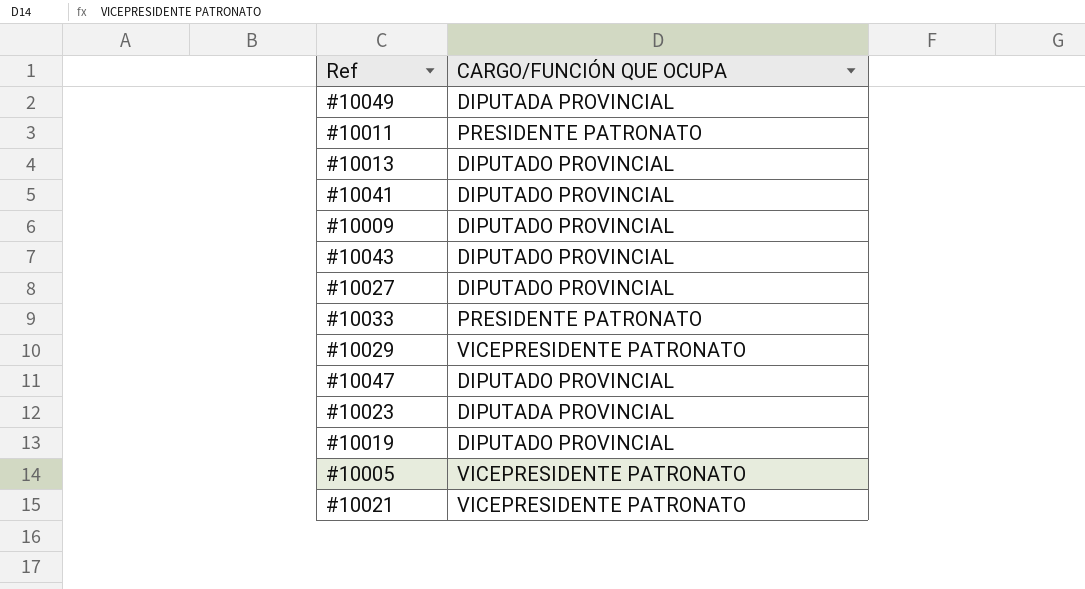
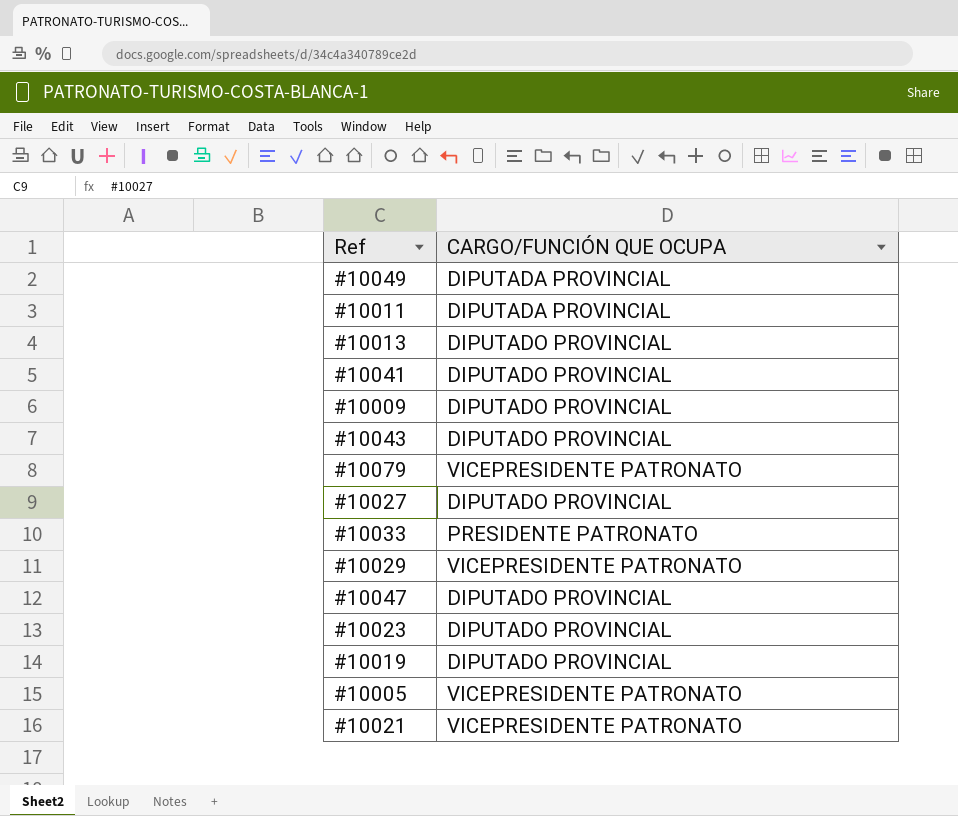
#10011 | CARGO/FUNCIÓN QUE OCUPA: PRESIDENTE PATRONATO -> DIPUTADA PROVINCIAL
row #10079: none -> VICEPRESIDENTE PATRONATO
#10023 | CARGO/FUNCIÓN QUE OCUPA: DIPUTADA PROVINCIAL -> DIPUTADO PROVINCIAL

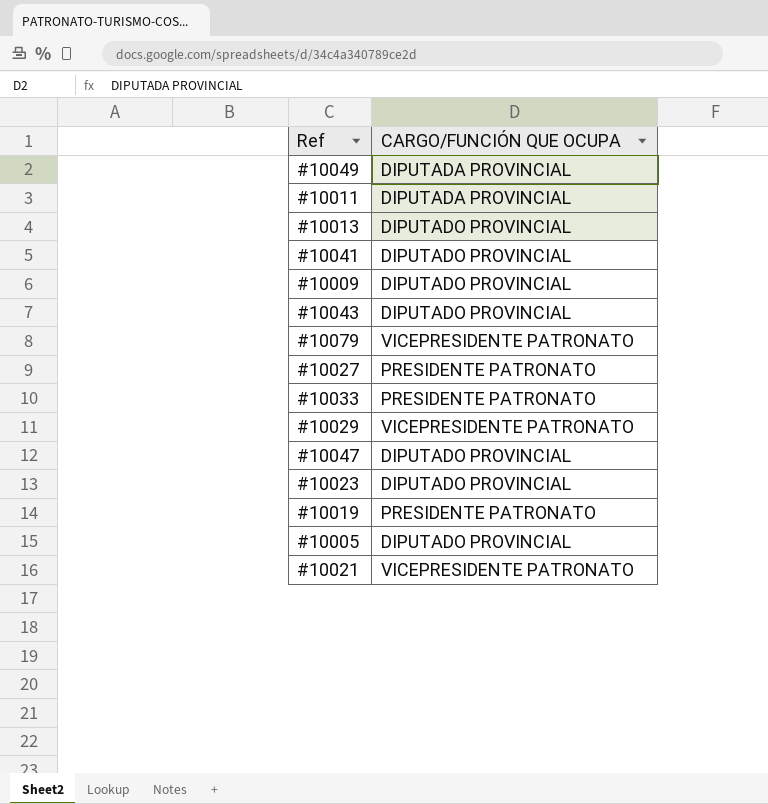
#10027 | CARGO/FUNCIÓN QUE OCUPA: DIPUTADO PROVINCIAL -> PRESIDENTE PATRONATO
#10019 | CARGO/FUNCIÓN QUE OCUPA: DIPUTADO PROVINCIAL -> PRESIDENTE PATRONATO
#10005 | CARGO/FUNCIÓN QUE OCUPA: VICEPRESIDENTE PATRONATO -> DIPUTADO PROVINCIAL

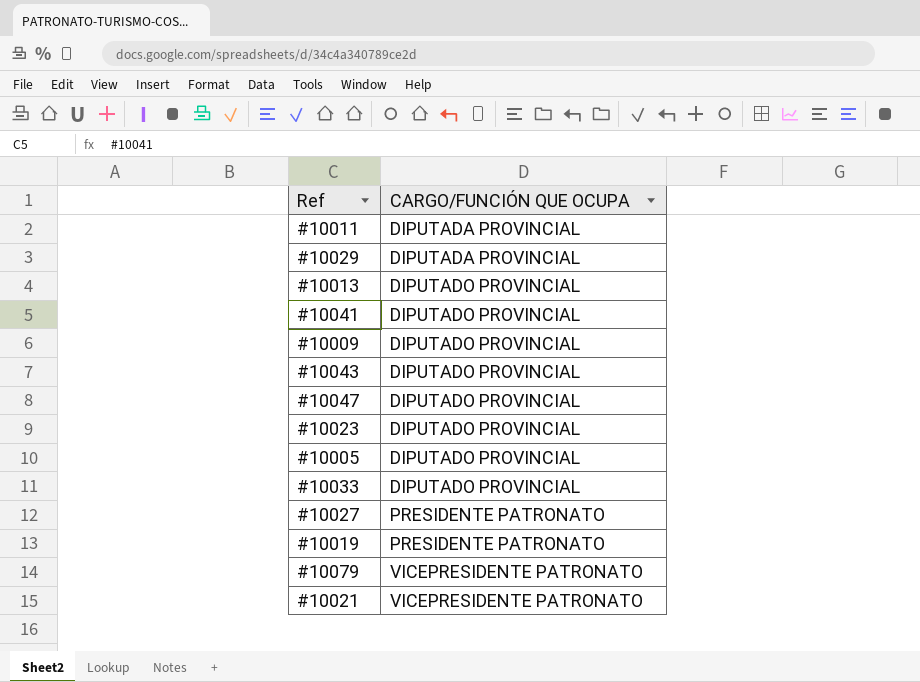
row order: none -> CARGO/FUNCIÓN QUE OCUPA ascending
row #10049: DIPUTADA PROVINCIAL -> none
#10029 | CARGO/FUNCIÓN QUE OCUPA: VICEPRESIDENTE PATRONATO -> DIPUTADA PROVINCIAL
#10033 | CARGO/FUNCIÓN QUE OCUPA: PRESIDENTE PATRONATO -> DIPUTADO PROVINCIAL

